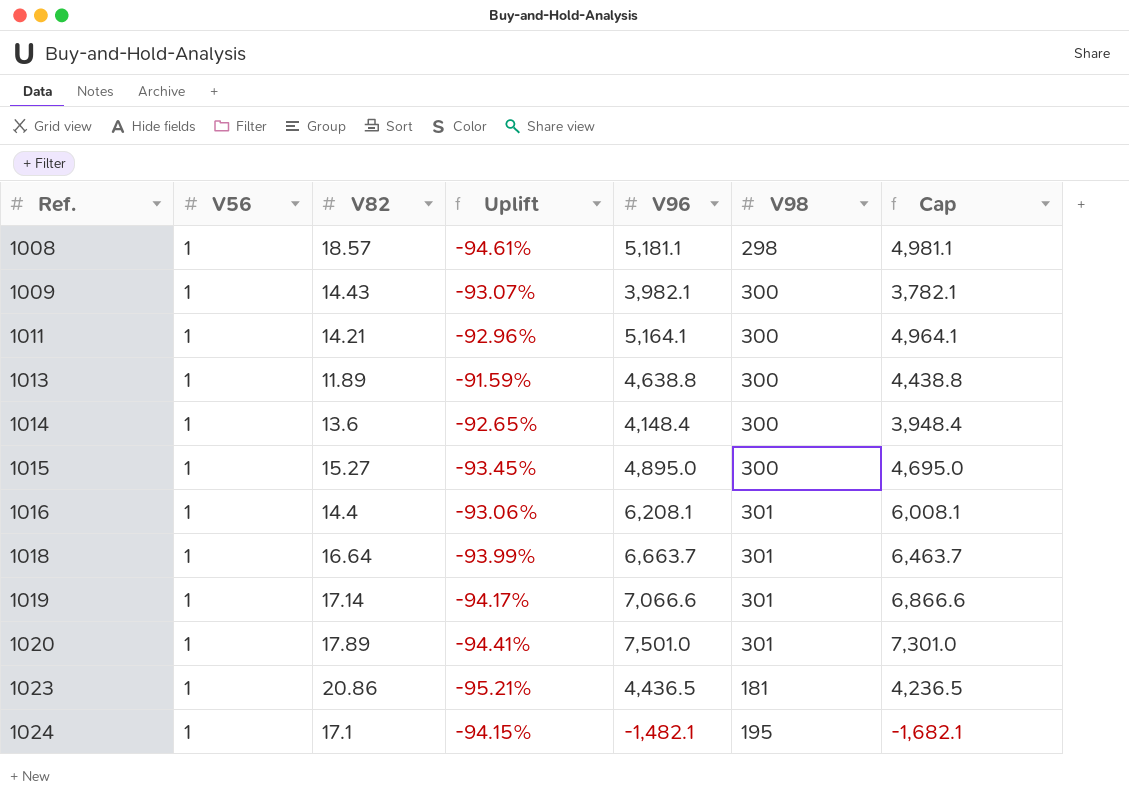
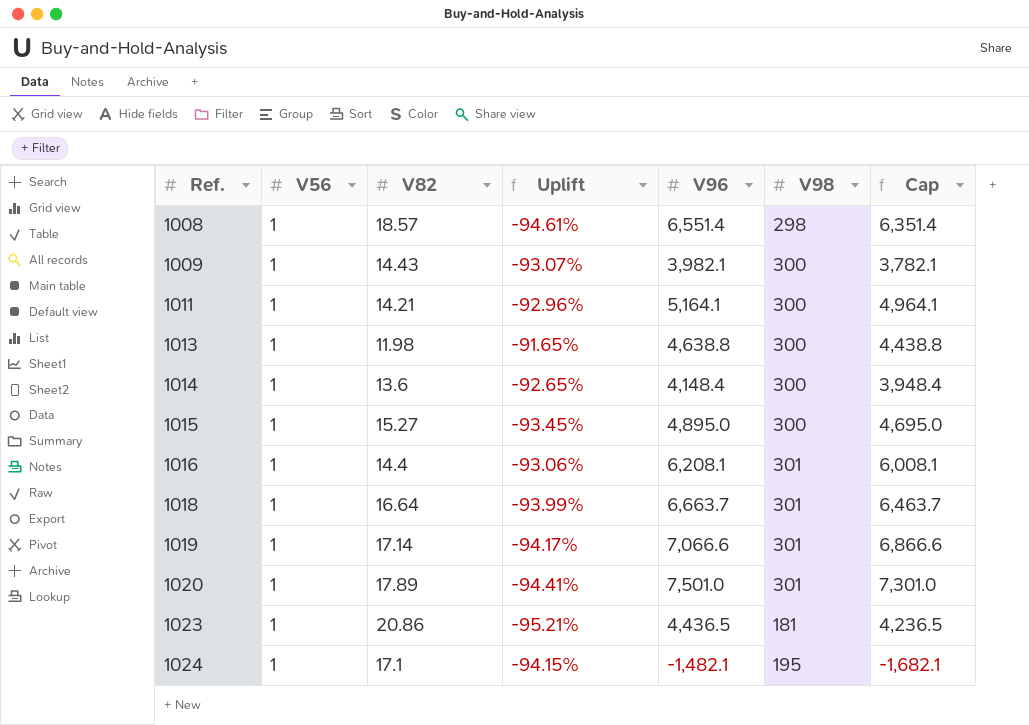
1008 | V96: 5,181.1 -> 6,551.4
1008 | Cap: 4,981.1 -> 6,351.4
1013 | V82: 11.89 -> 11.98
1013 | Uplift: -91.59% -> -91.65%

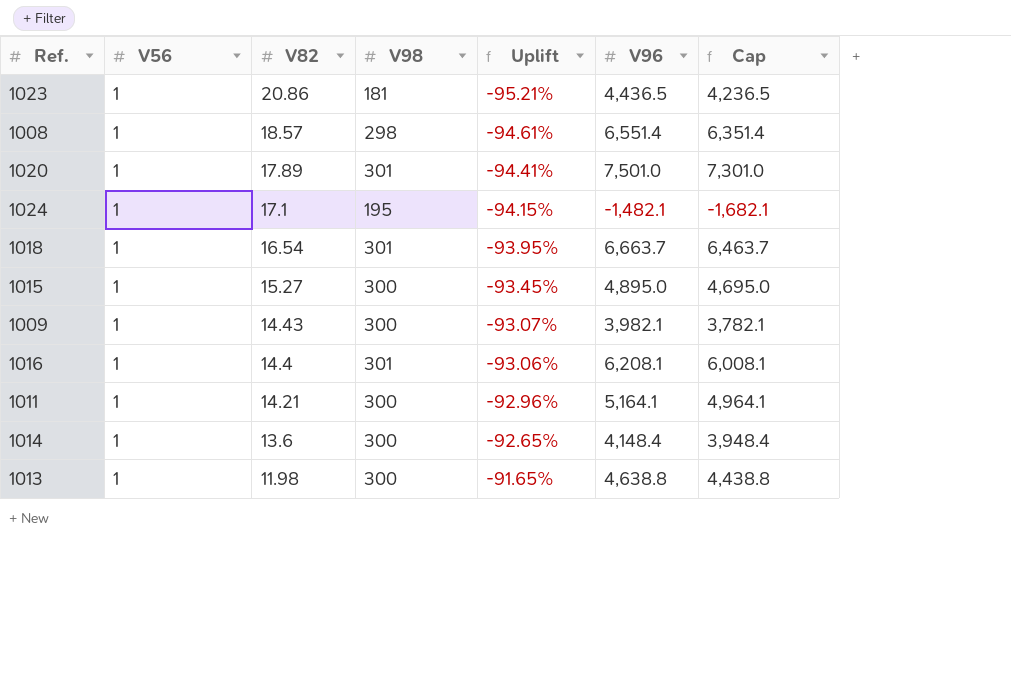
row order: Ref. ascending -> V82 descending
column V98 | position: 6 -> 4
row 1019: 1 | 17.14 | -94.17% | 7,066.6 | 301 | 6,866.6 -> none
1018 | V82: 16.64 -> 16.54
1018 | Uplift: -93.99% -> -93.95%

